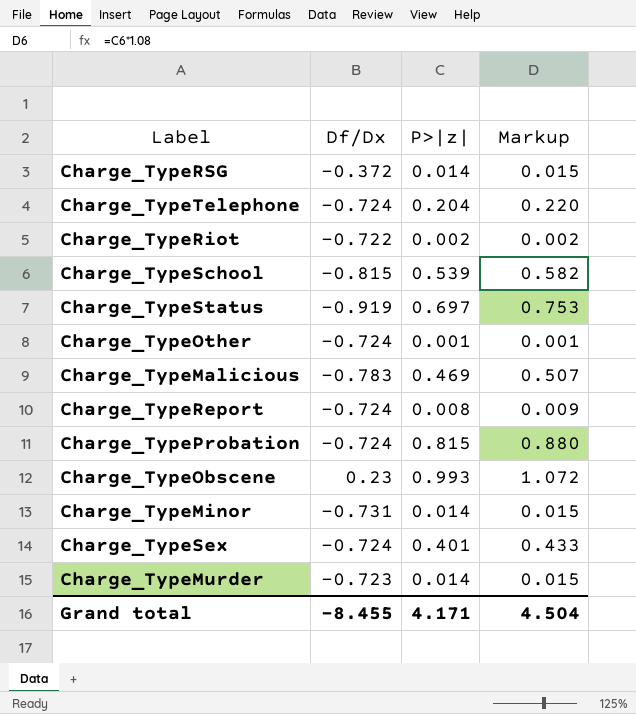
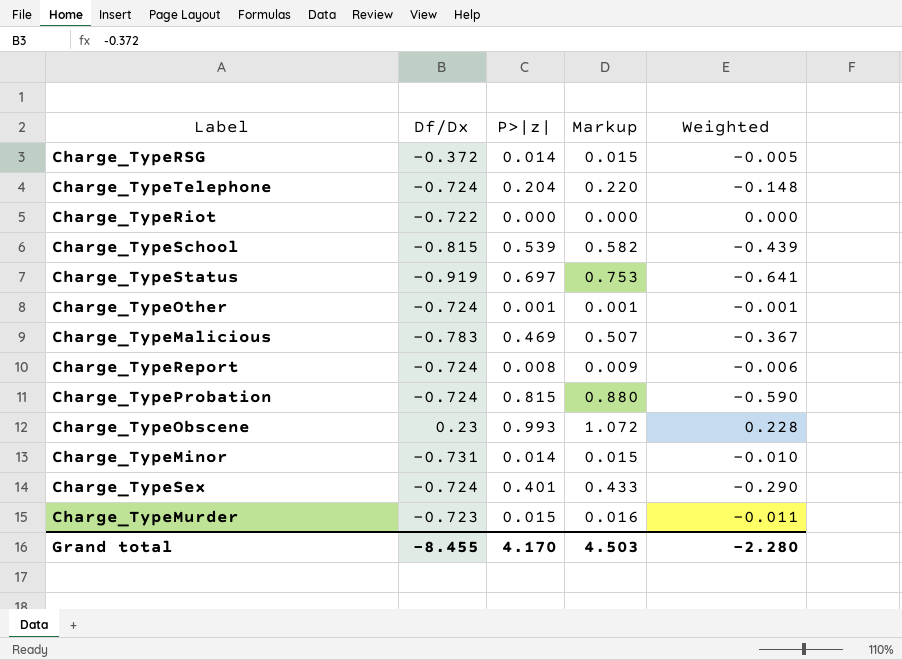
column Weighted | formula: none -> [Df/Dx] * [P>|z|]
Charge_TypeRiot | P>|z|: 0.002 -> 0.000
Charge_TypeRiot | Markup: 0.002 -> 0.000
Charge_TypeMurder | P>|z|: 0.014 -> 0.015
Charge_TypeMurder | Markup: 0.015 -> 0.016
Grand total | P>|z|: 4.171 -> 4.170
Grand total | Markup: 4.504 -> 4.503

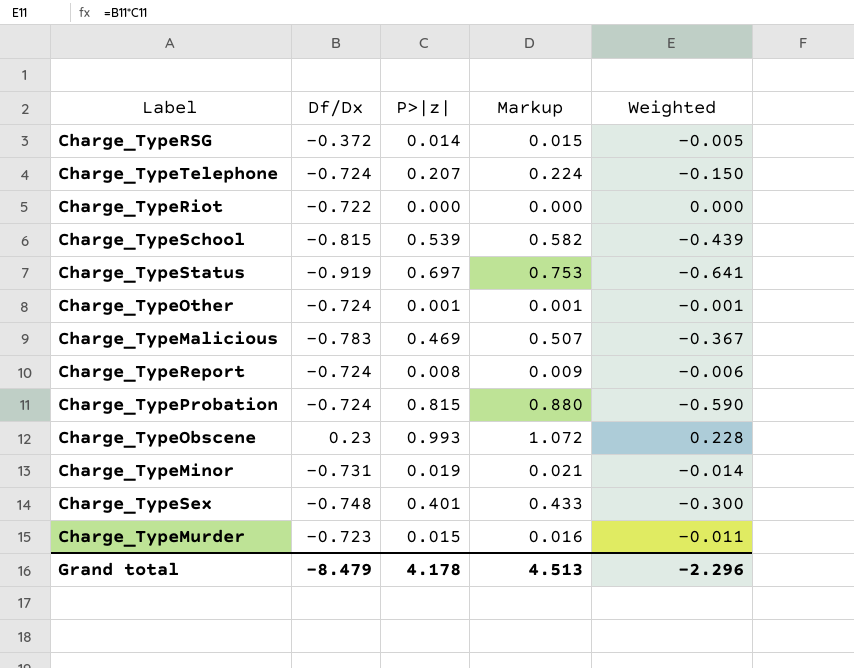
Charge_TypeTelephone | P>|z|: 0.204 -> 0.207
Charge_TypeTelephone | Markup: 0.220 -> 0.224
Charge_TypeTelephone | Weighted: -0.148 -> -0.150
Charge_TypeMinor | P>|z|: 0.014 -> 0.019
Charge_TypeMinor | Markup: 0.015 -> 0.021
Charge_TypeMinor | Weighted: -0.010 -> -0.014
Charge_TypeSex | Df/Dx: -0.724 -> -0.748
Charge_TypeSex | Weighted: -0.290 -> -0.300
Grand total | Df/Dx: -8.455 -> -8.479
Grand total | P>|z|: 4.170 -> 4.178
Grand total | Markup: 4.503 -> 4.513
Grand total | Weighted: -2.280 -> -2.296

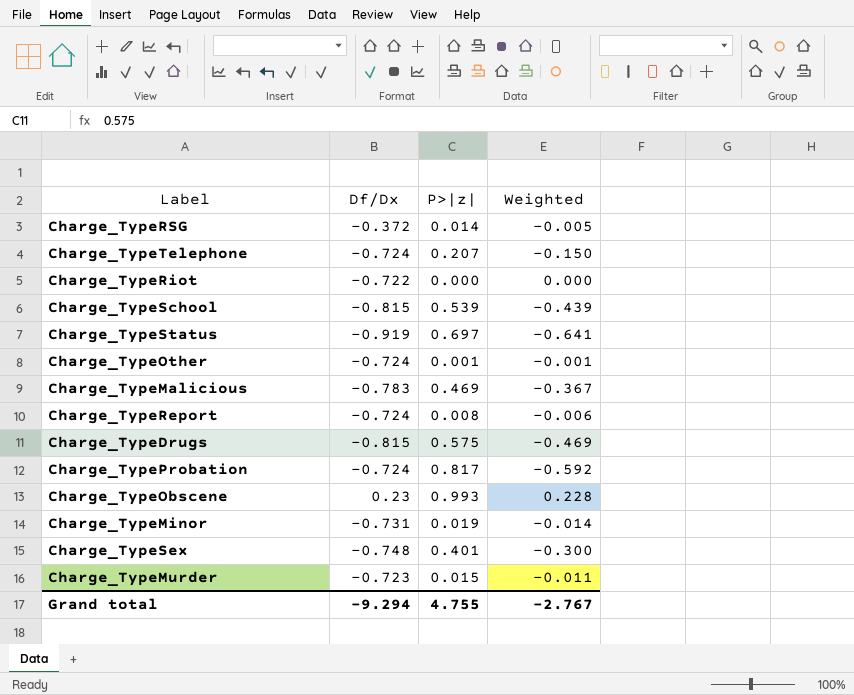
column Markup | formula: [P>|z|] * 1.08 -> none
row Charge_TypeDrugs: none -> -0.815 | 0.575 | -0.469
Charge_TypeProbation | P>|z|: 0.815 -> 0.817
Charge_TypeProbation | Weighted: -0.590 -> -0.592
Grand total | Df/Dx: -8.479 -> -9.294
Grand total | P>|z|: 4.178 -> 4.755
Grand total | Weighted: -2.296 -> -2.767

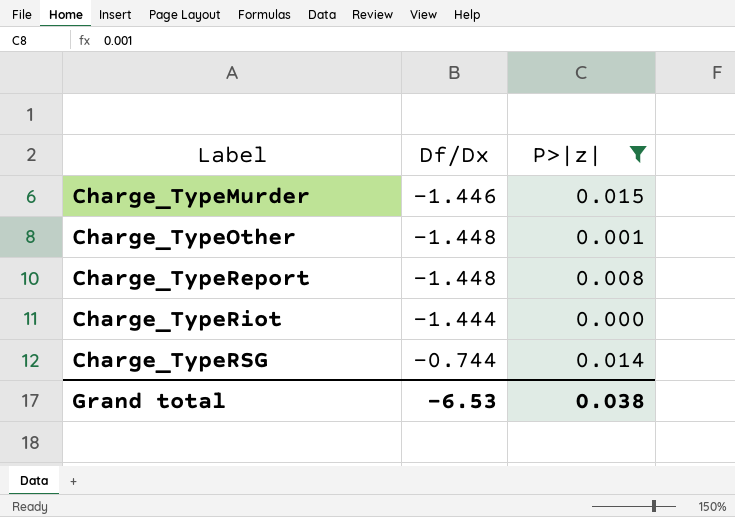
filter: none -> P>|z| <= 0.015
row order: none -> Label ascending
column Weighted | formula: [Df/Dx] * [P>|z|] -> none
Charge_TypeMurder | Df/Dx: -0.723 -> -1.446
Charge_TypeOther | Df/Dx: -0.724 -> -1.448
Charge_TypeReport | Df/Dx: -0.724 -> -1.448
Charge_TypeRiot | Df/Dx: -0.722 -> -1.444
Charge_TypeRSG | Df/Dx: -0.372 -> -0.744
Grand total | Df/Dx: -9.294 -> -6.53
Grand total | P>|z|: 4.755 -> 0.038

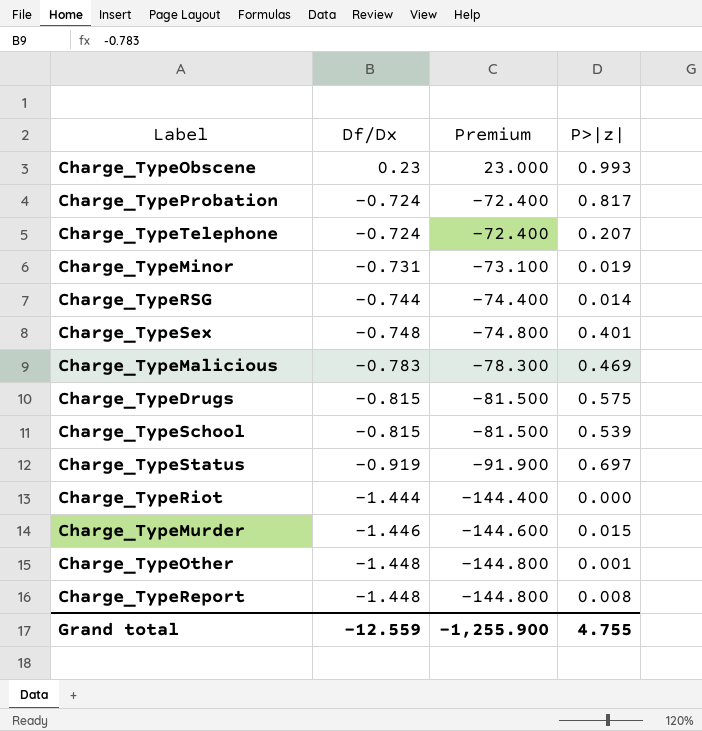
filter: P>|z| <= 0.015 -> none
row order: Label ascending -> Df/Dx descending
column Premium | formula: none -> [Df/Dx] * 100
Grand total | Df/Dx: -6.53 -> -12.559
Grand total | P>|z|: 0.038 -> 4.755

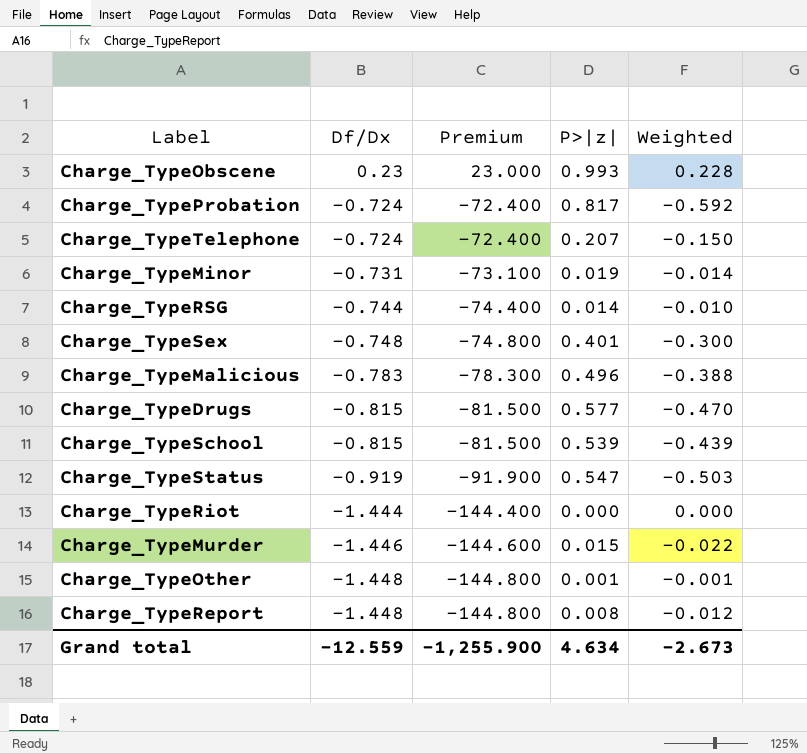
column Weighted | formula: none -> [Df/Dx] * [P>|z|]
Charge_TypeMalicious | P>|z|: 0.469 -> 0.496
Charge_TypeDrugs | P>|z|: 0.575 -> 0.577
Charge_TypeStatus | P>|z|: 0.697 -> 0.547
Grand total | P>|z|: 4.755 -> 4.634

